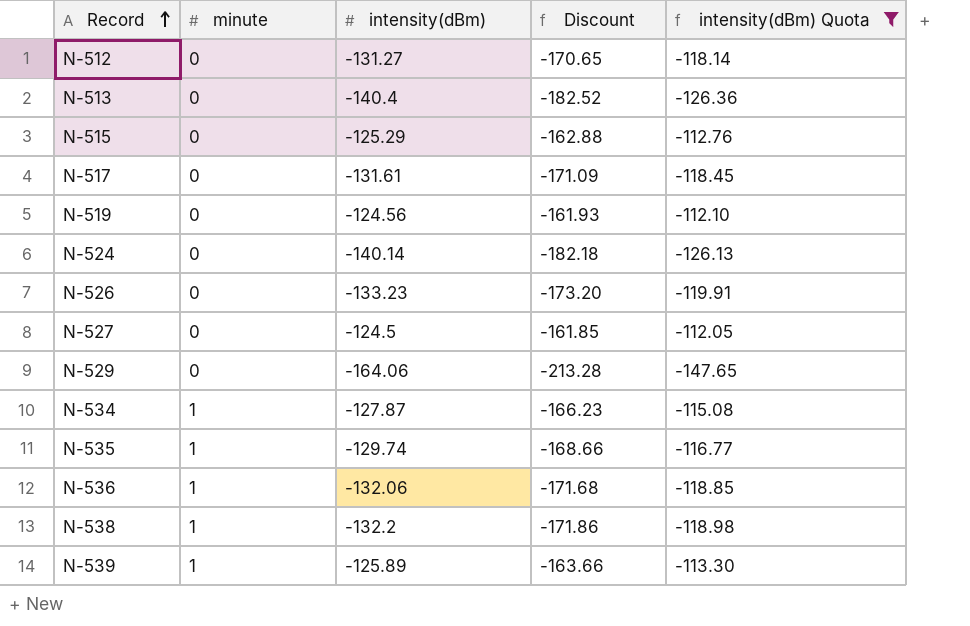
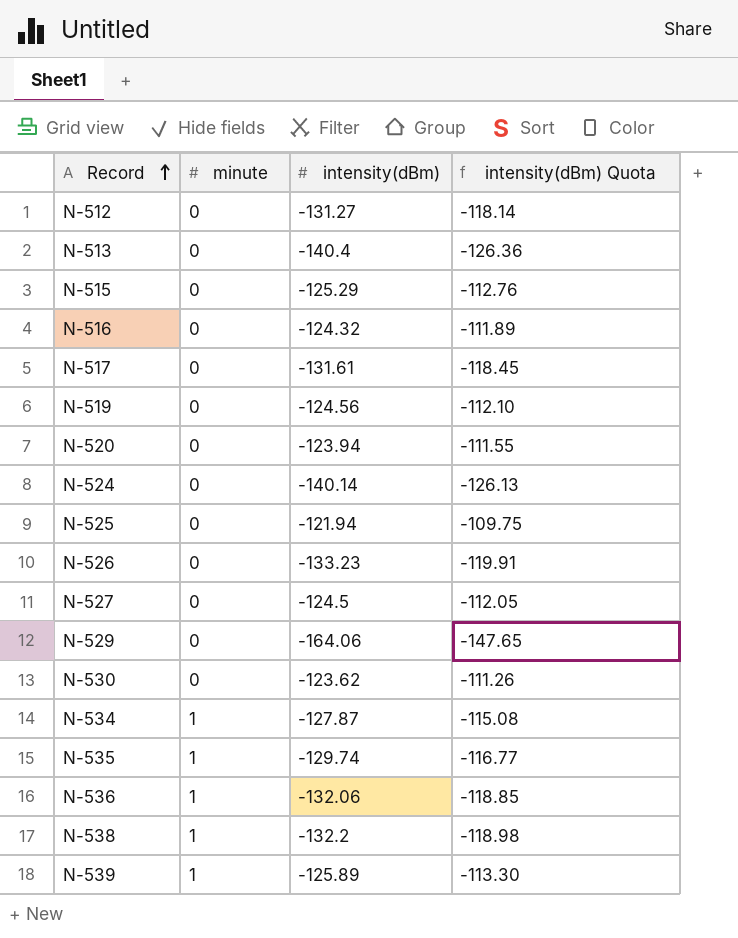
filter: intensity(dBm) Quota <= -112.05 -> none
column Discount | formula: [intensity(dBm)] * 1.3 -> none

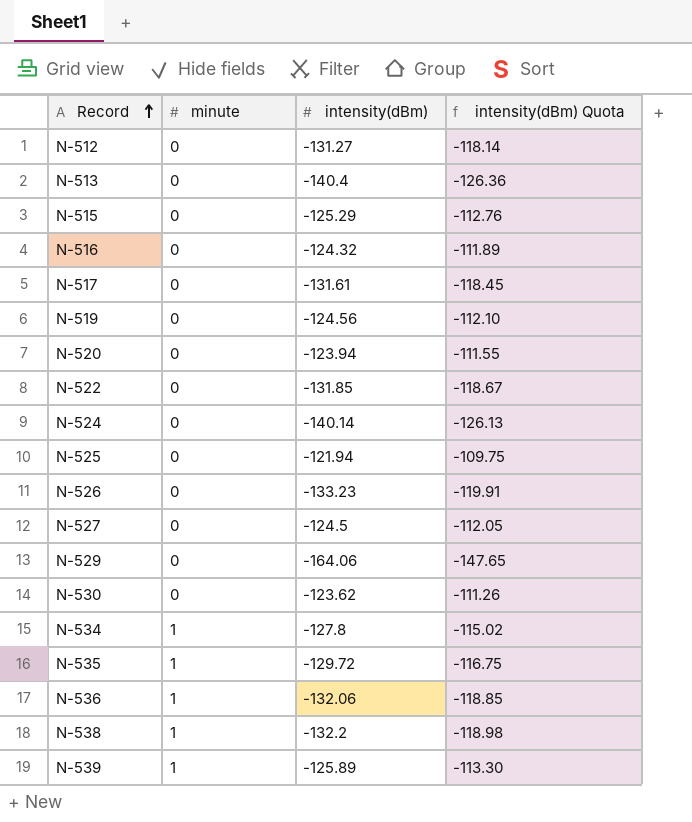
row N-522: none -> 0 | -131.85 | -118.67
N-534 | intensity(dBm): -127.87 -> -127.8
N-534 | intensity(dBm) Quota: -115.08 -> -115.02
N-535 | intensity(dBm): -129.74 -> -129.72
N-535 | intensity(dBm) Quota: -116.77 -> -116.75

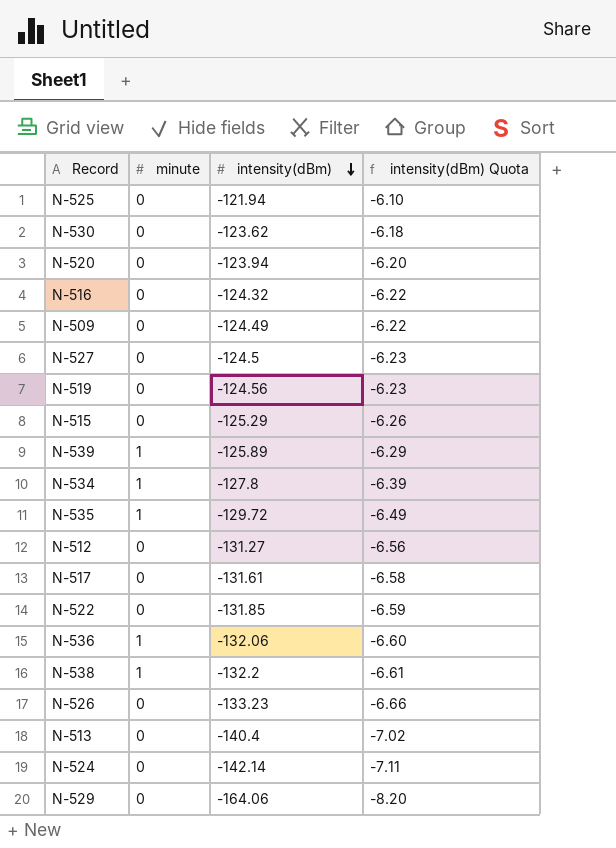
row order: Record ascending -> intensity(dBm) descending
column intensity(dBm) Quota | formula: [intensity(dBm)] * 0.9 -> [intensity(dBm)] * 0.05
row N-509: none -> 0 | -124.49 | -6.22
N-524 | intensity(dBm): -140.14 -> -142.14

